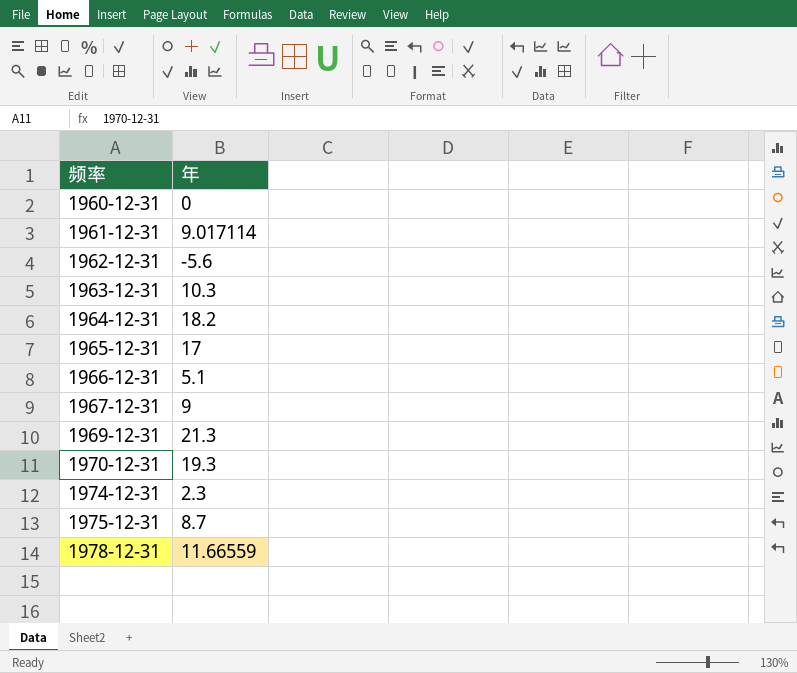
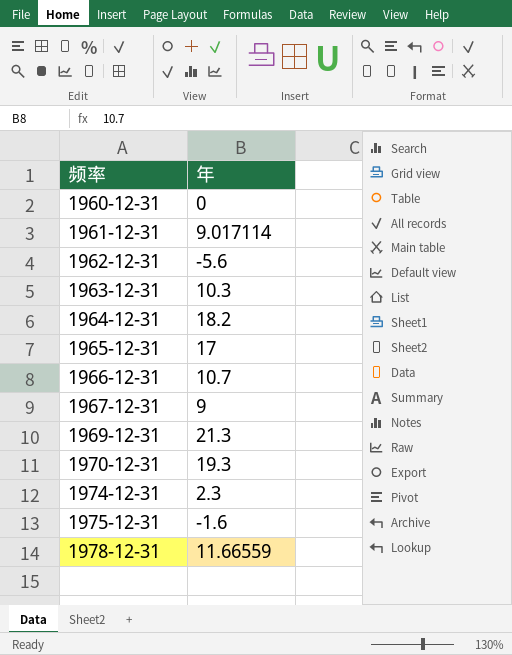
1966-12-31 | 年: 5.1 -> 10.7
1975-12-31 | 年: 8.7 -> -1.6

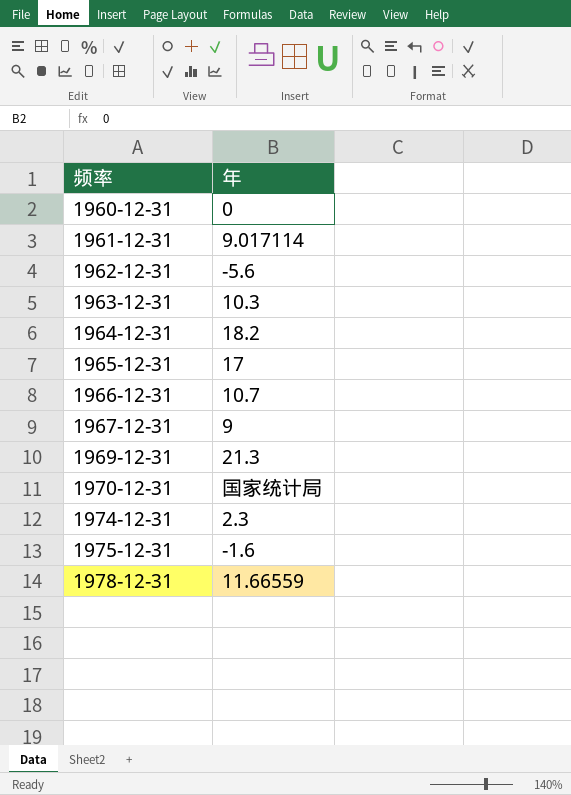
1970-12-31 | 年: 19.3 -> 国家统计局

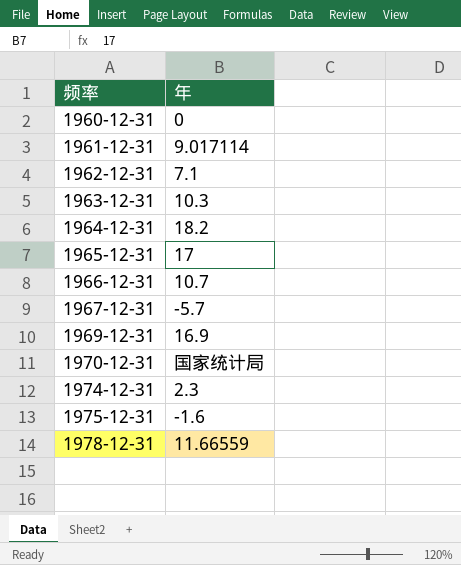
1962-12-31 | 年: -5.6 -> 7.1
1967-12-31 | 年: 9 -> -5.7
1969-12-31 | 年: 21.3 -> 16.9

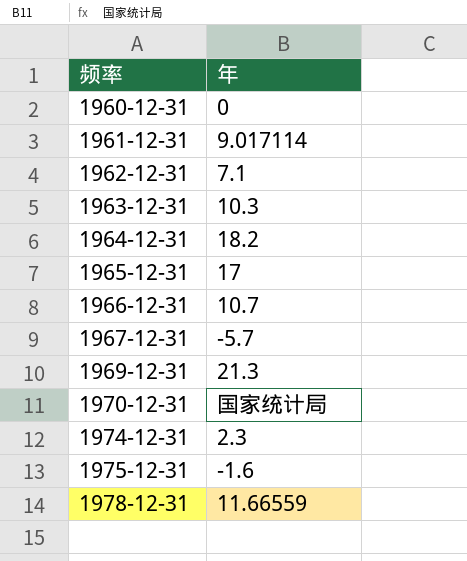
1969-12-31 | 年: 16.9 -> 21.3

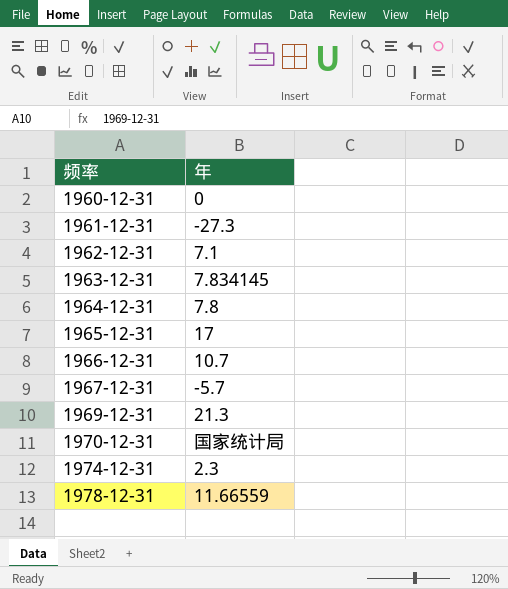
row 1975-12-31: -1.6 -> none
1961-12-31 | 年: 9.017114 -> -27.3
1963-12-31 | 年: 10.3 -> 7.834145
1964-12-31 | 年: 18.2 -> 7.8

